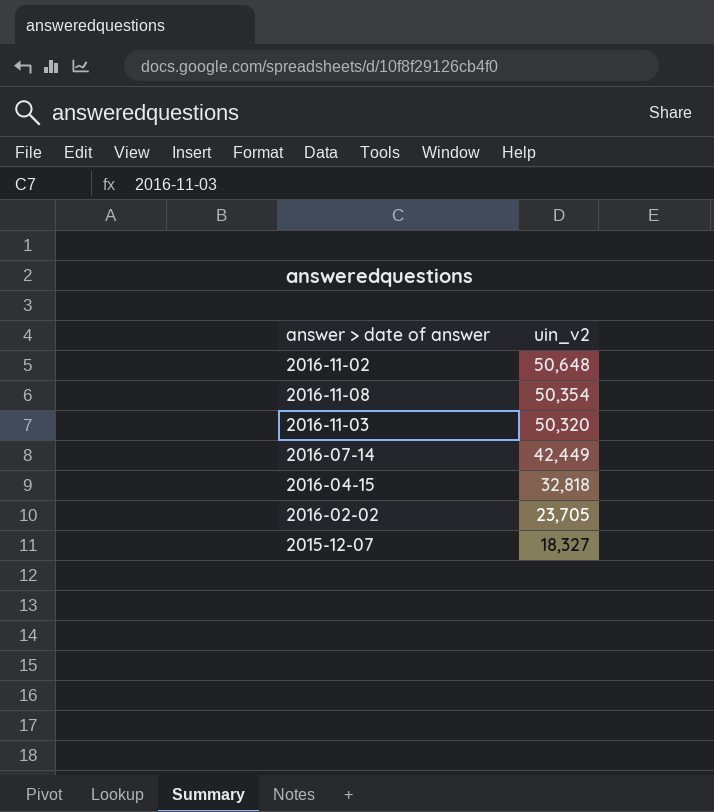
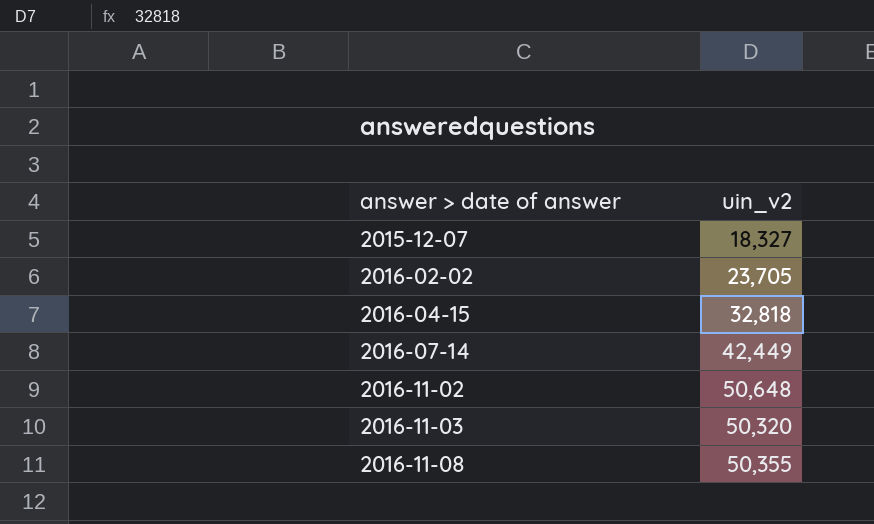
row order: uin_v2 descending -> answer > date of answer ascending
2016-11-08 | uin_v2: 50,354 -> 50,355

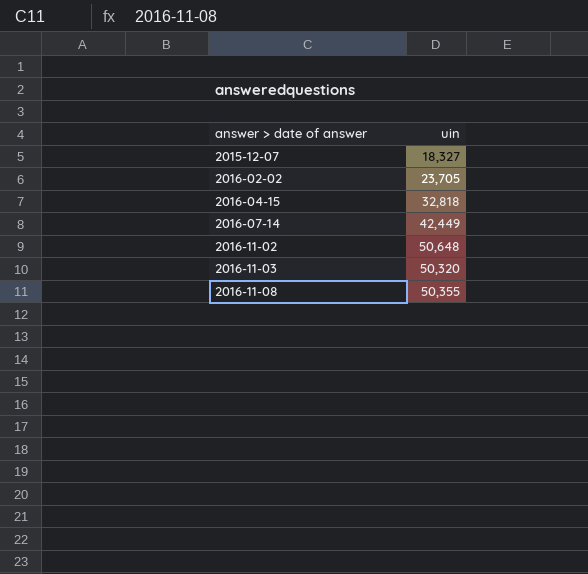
column name: uin_v2 -> uin

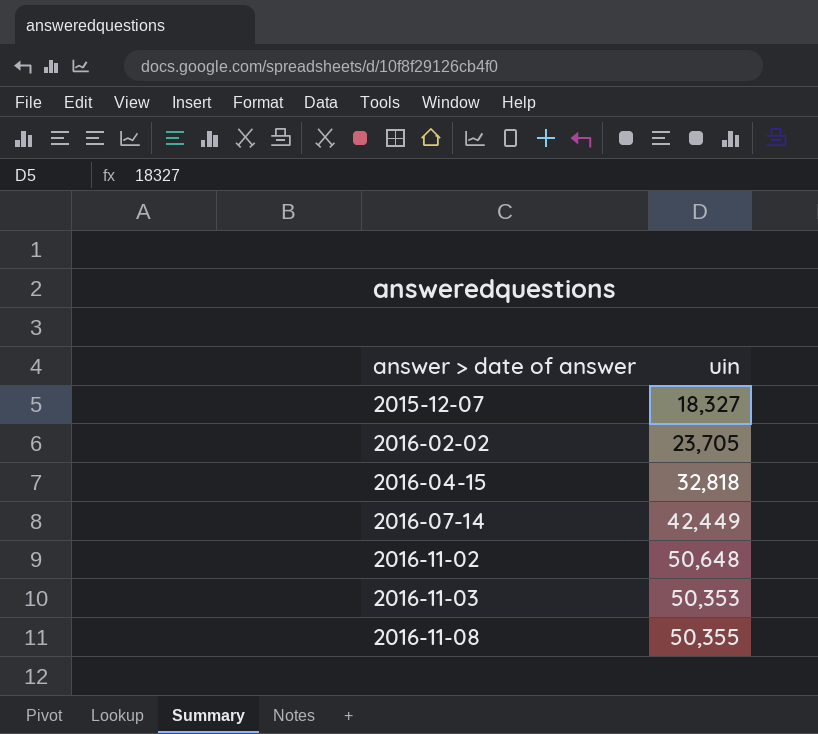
2016-11-03 | uin: 50,320 -> 50,353

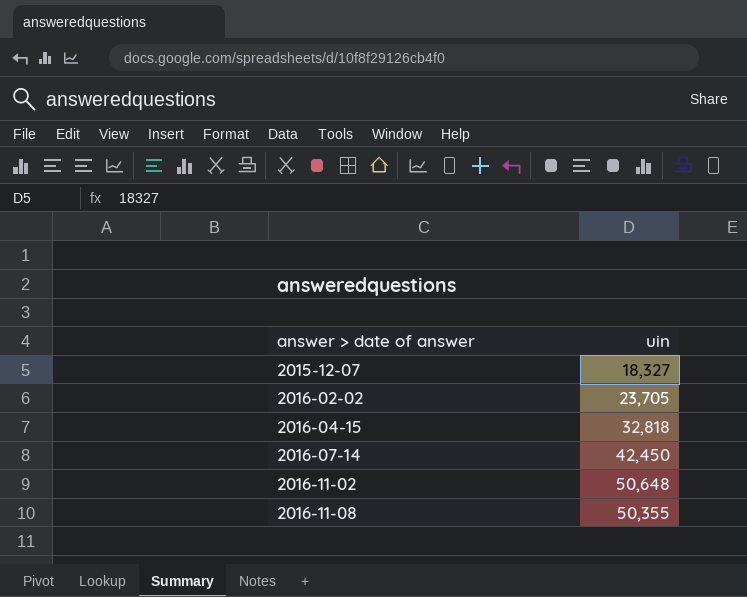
row 2016-11-03: 50,353 -> none
2016-07-14 | uin: 42,449 -> 42,450

